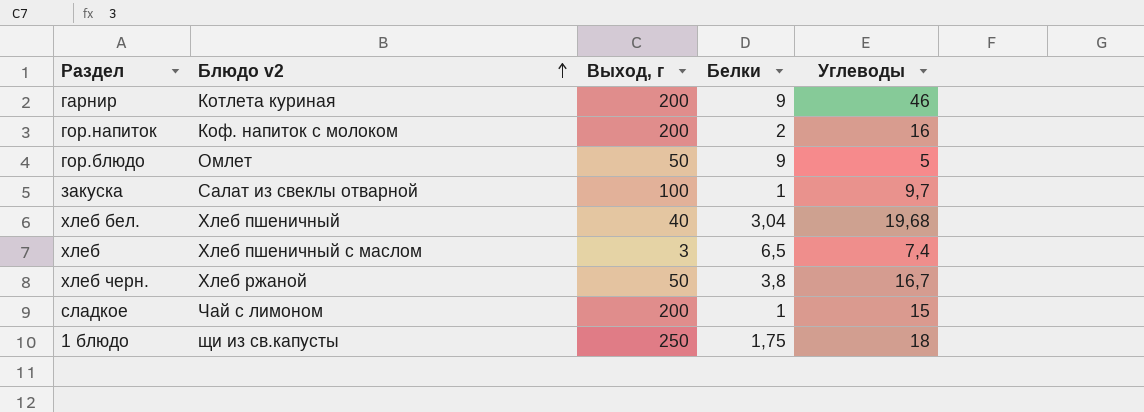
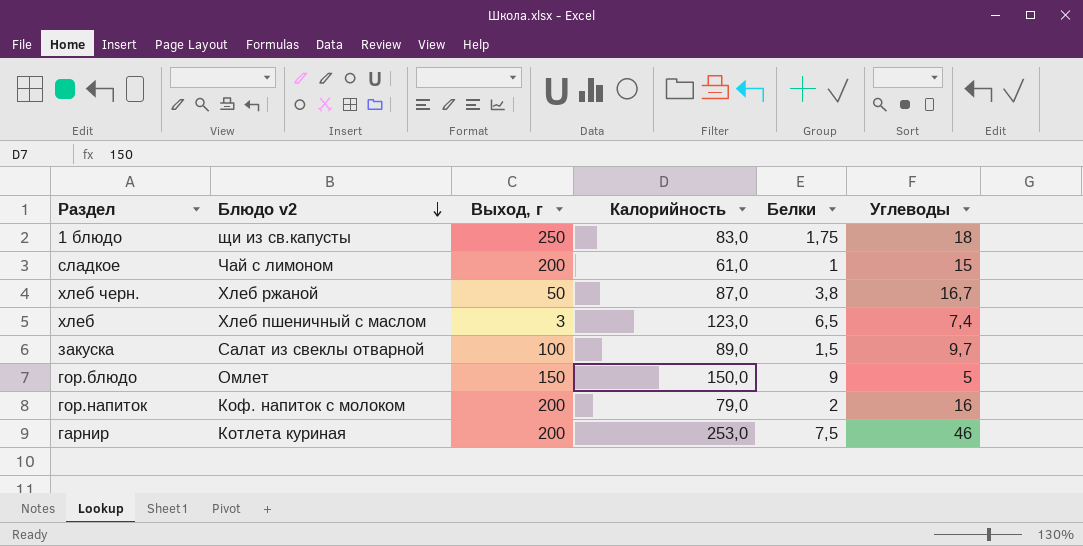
row order: Блюдо v2 ascending -> Блюдо v2 descending
column Калорийность | position: none -> 4
row хлеб бел.: Хлеб пшеничный | 40 | 3,04 | 19,68 -> none
закуска | Белки: 1 -> 1,5
гор.блюдо | Выход, г: 50 -> 150
гарнир | Белки: 9 -> 7,5

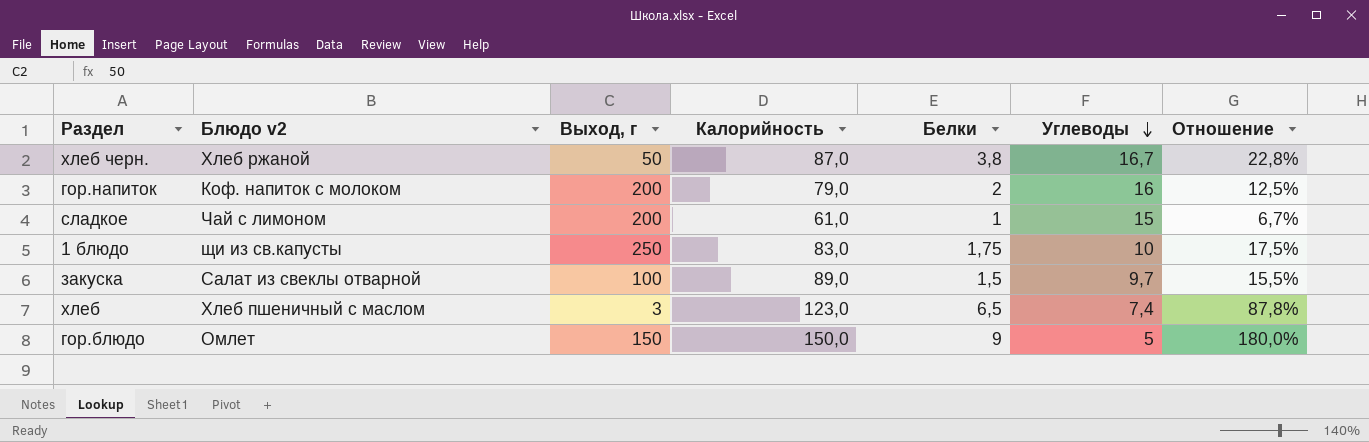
row order: Блюдо v2 descending -> Углеводы descending
column Отношение | formula: none -> [Белки] / [Углеводы]
row гарнир: Котлета куриная | 200 | 253,0 | 7,5 | 46 -> none
1 блюдо | Углеводы: 18 -> 10

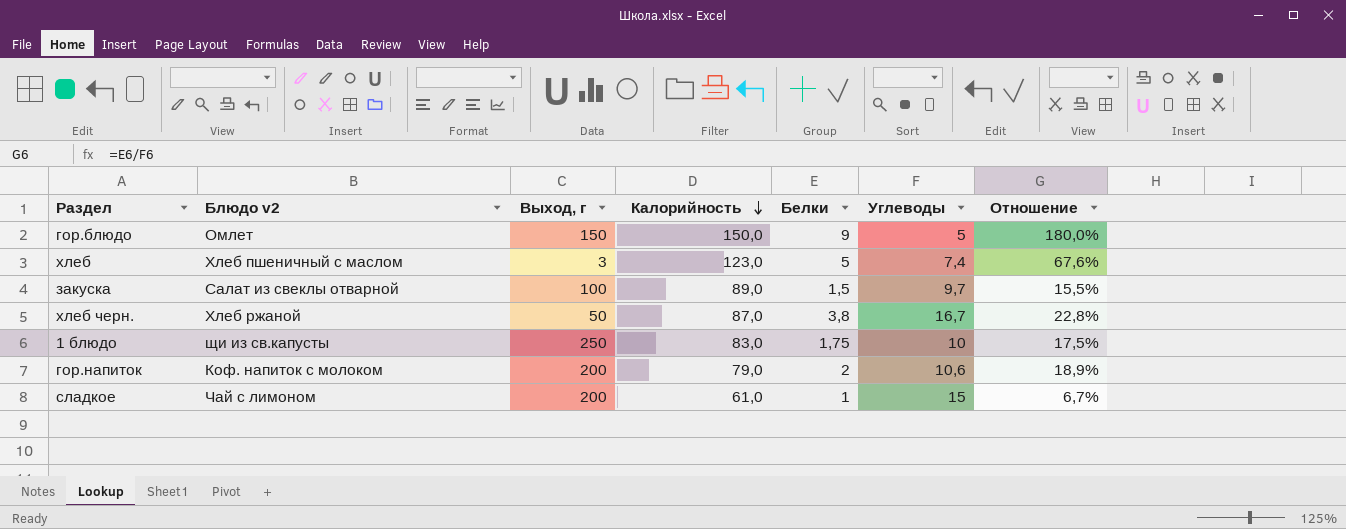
row order: Углеводы descending -> Калорийность descending
хлеб | Белки: 6,5 -> 5
хлеб | Отношение: 87,8% -> 67,6%
гор.напиток | Углеводы: 16 -> 10,6
гор.напиток | Отношение: 12,5% -> 18,9%

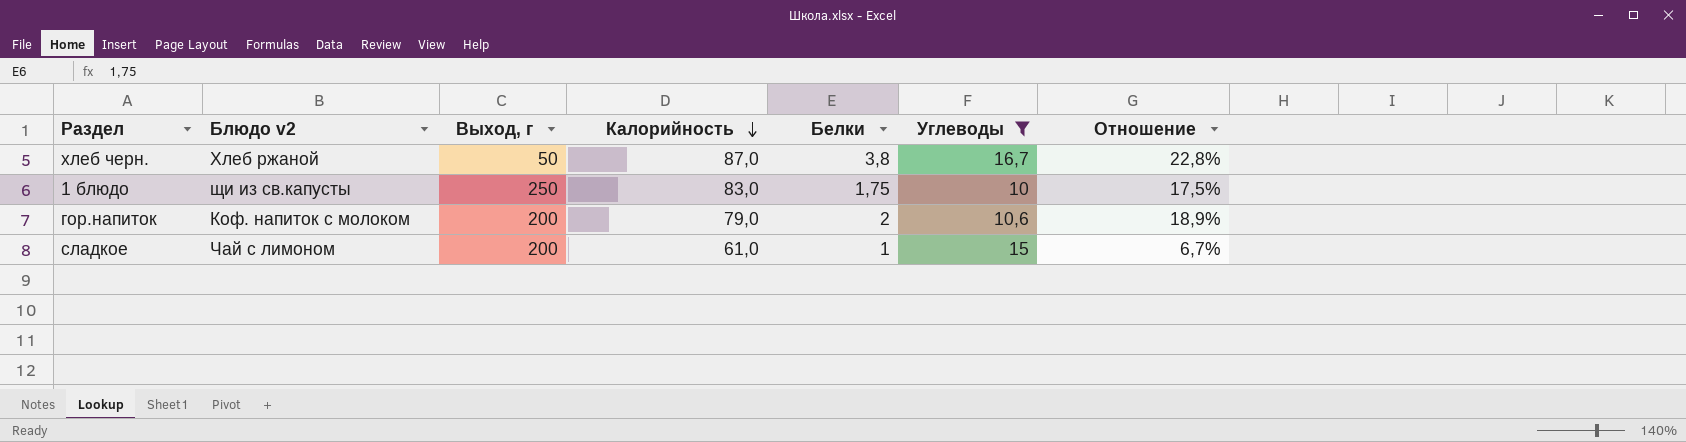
filter: none -> Углеводы >= 10

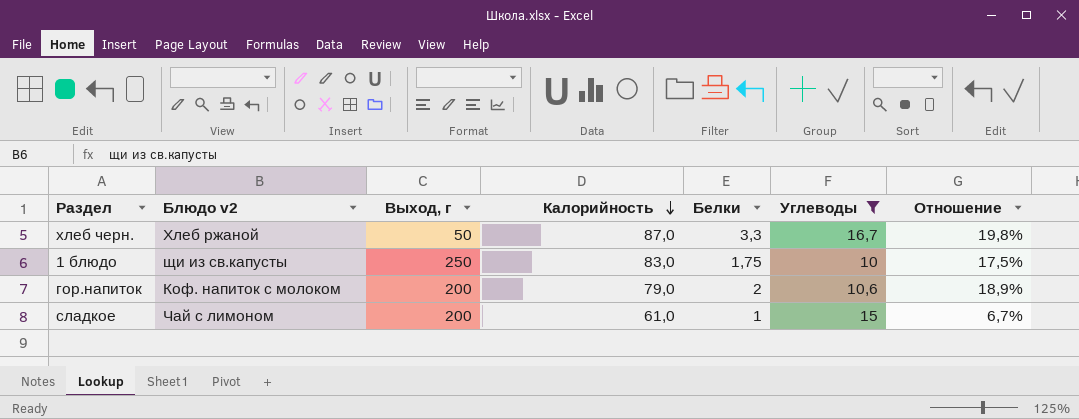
хлеб черн. | Белки: 3,8 -> 3,3
хлеб черн. | Отношение: 22,8% -> 19,8%

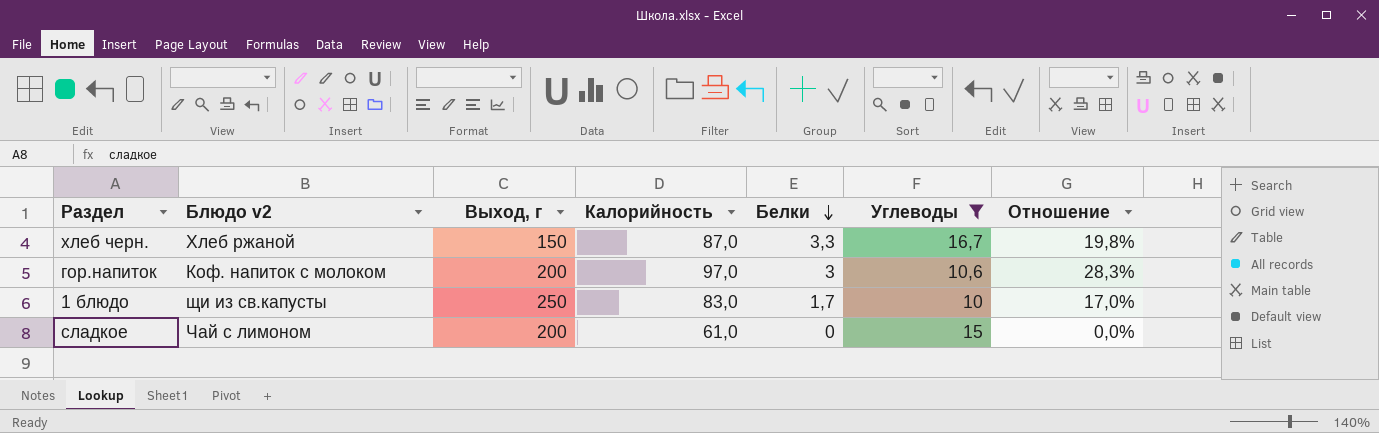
row order: Калорийность descending -> Белки descending
хлеб черн. | Выход, г: 50 -> 150
гор.напиток | Калорийность: 79,0 -> 97,0
гор.напиток | Белки: 2 -> 3
гор.напиток | Отношение: 18,9% -> 28,3%
1 блюдо | Белки: 1,75 -> 1,7
1 блюдо | Отношение: 17,5% -> 17,0%
сладкое | Белки: 1 -> 0
сладкое | Отношение: 6,7% -> 0,0%

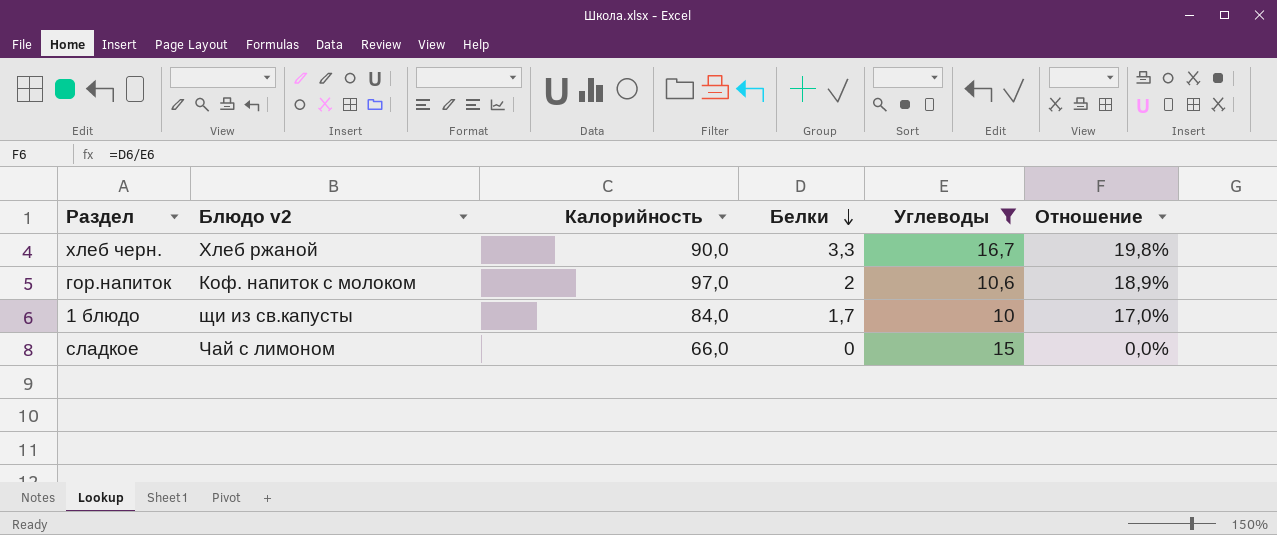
column Выход, г | position: 3 -> none
хлеб черн. | Калорийность: 87,0 -> 90,0
гор.напиток | Белки: 3 -> 2
гор.напиток | Отношение: 28,3% -> 18,9%
1 блюдо | Калорийность: 83,0 -> 84,0
сладкое | Калорийность: 61,0 -> 66,0

